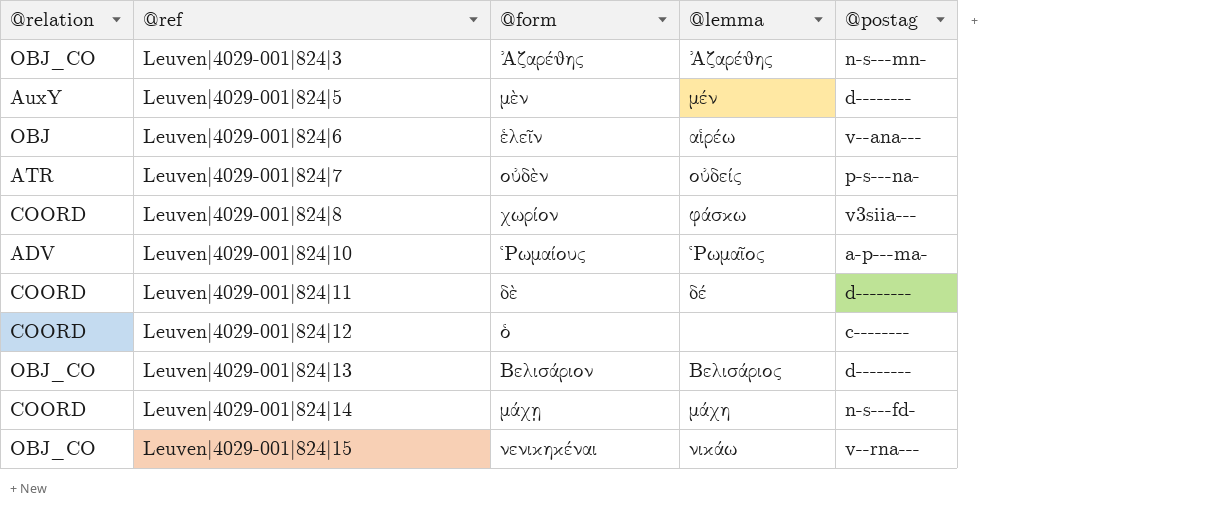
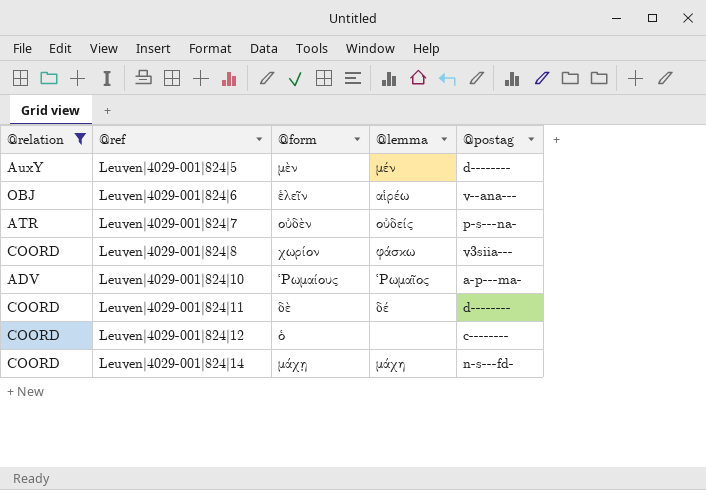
filter: none -> @relation != OBJ_CO

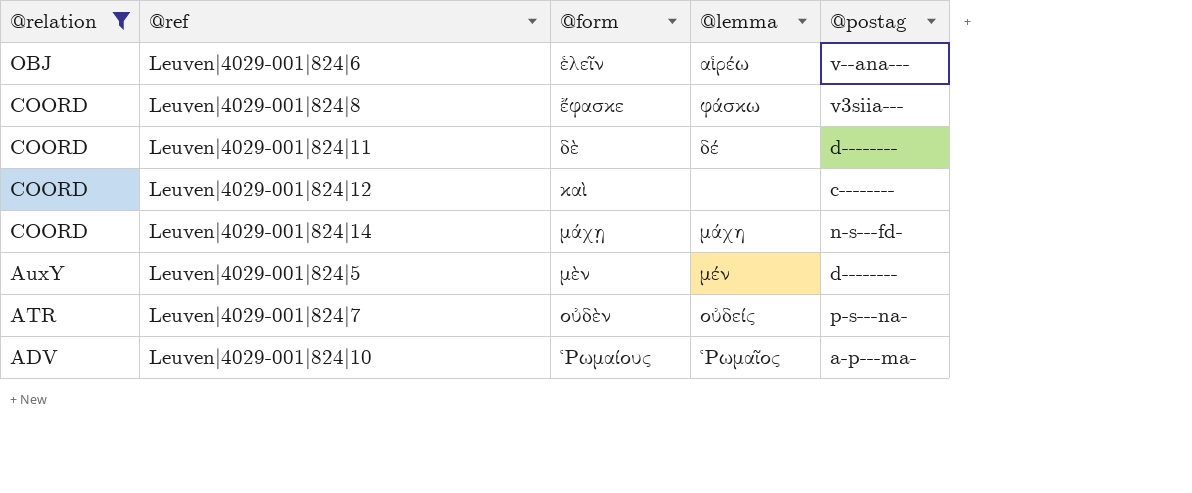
row order: @ref ascending -> @relation descending
Leuven|4029-001|824|8 | @form: χωρίον -> ἔφασκε
Leuven|4029-001|824|12 | @form: ὁ -> καὶ

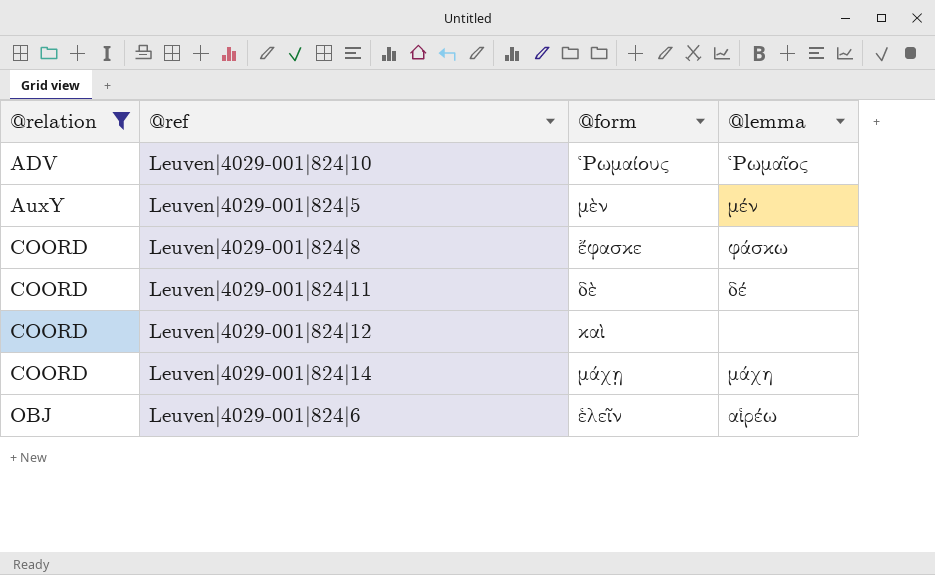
row order: @relation descending -> @relation ascending
column @postag | position: 5 -> none
row Leuven|4029-001|824|7: ATR | οὐδὲν | οὐδείς | p-s---na- -> none

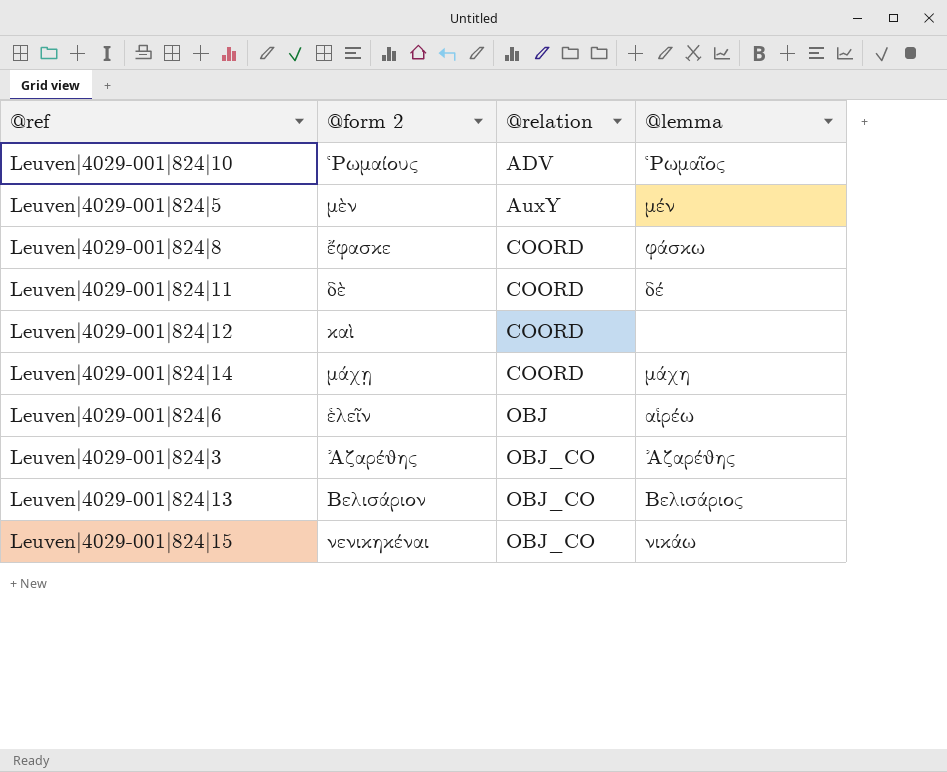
filter: @relation != OBJ_CO -> none
column name: @form -> @form 2
column @relation | position: 1 -> 3

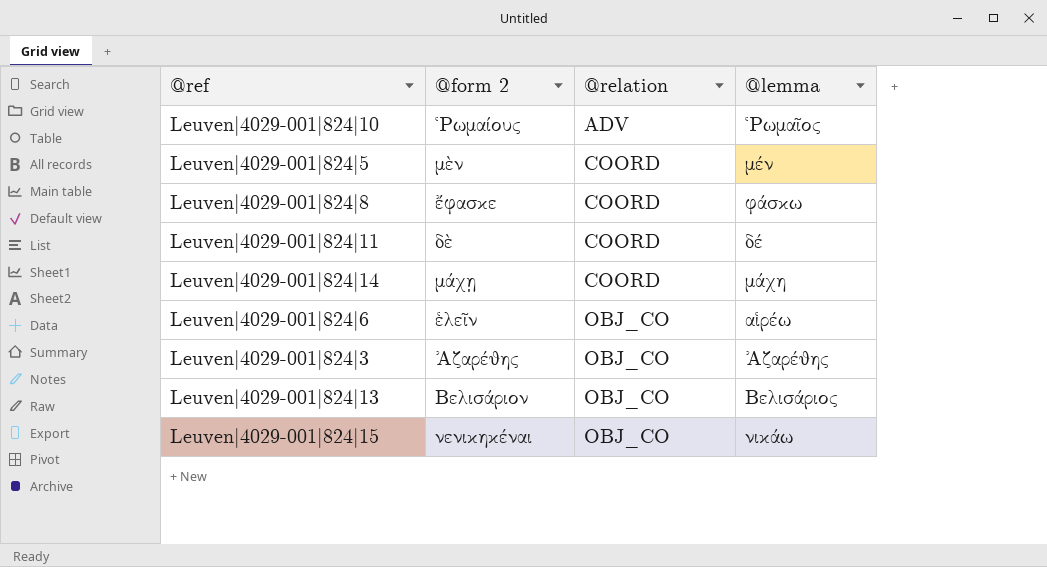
row Leuven|4029-001|824|12: καὶ | COORD | none -> none
Leuven|4029-001|824|5 | @relation: AuxY -> COORD
Leuven|4029-001|824|6 | @relation: OBJ -> OBJ_CO

